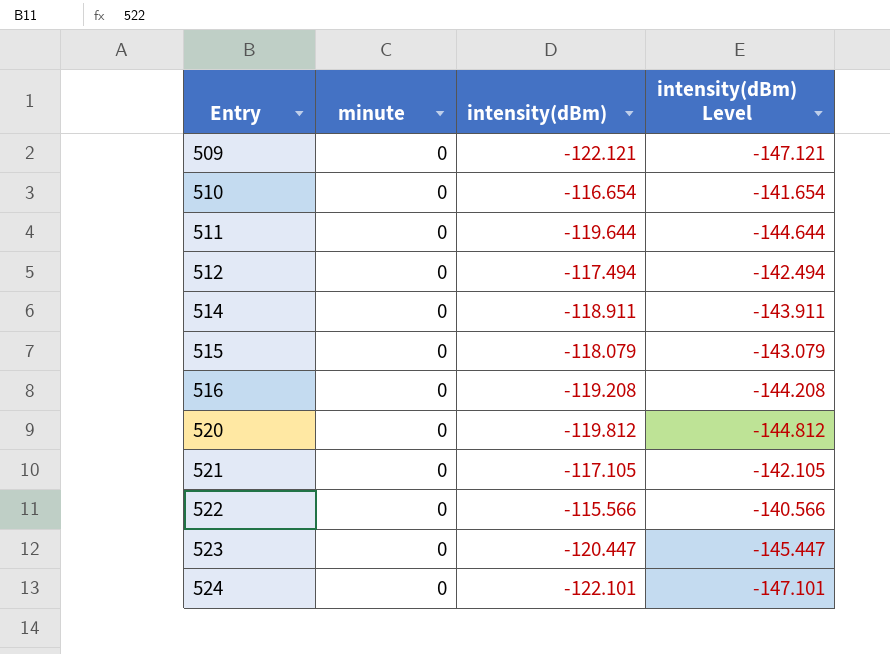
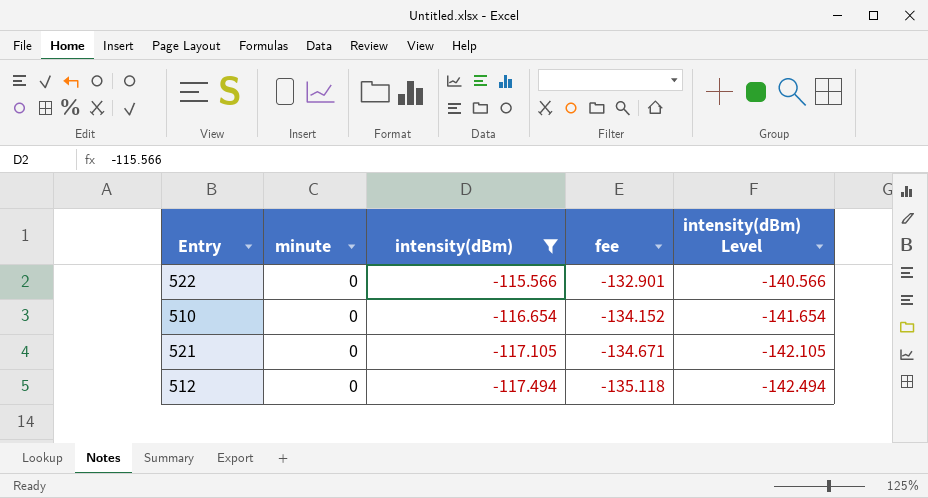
filter: none -> intensity(dBm) >= -117.494
row order: Entry ascending -> intensity(dBm) descending
column fee | formula: none -> [intensity(dBm)] * 1.15

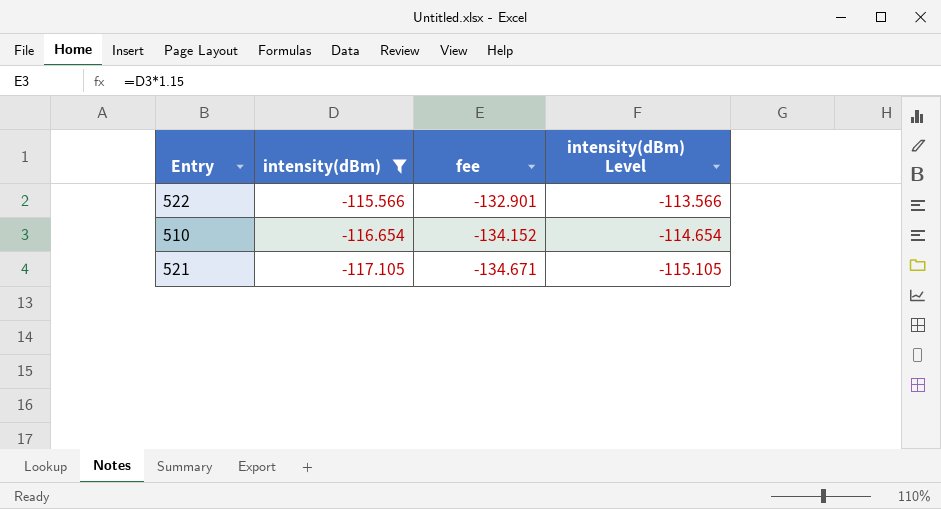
column minute | position: 2 -> none
column intensity(dBm) Level | formula: [intensity(dBm)] - 25 -> [intensity(dBm)] + 2
row 512: 0 | -117.494 | -135.118 | -142.494 -> none

